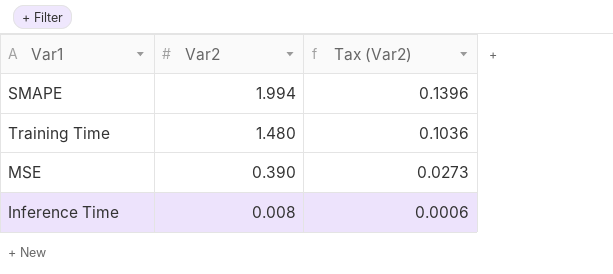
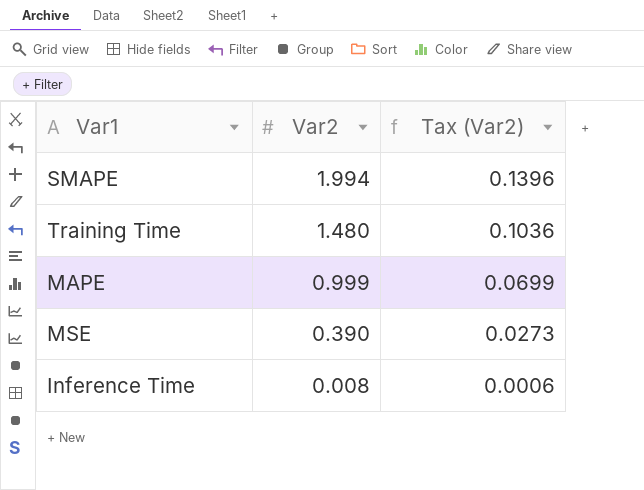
row MAPE: none -> 0.999 | 0.0699

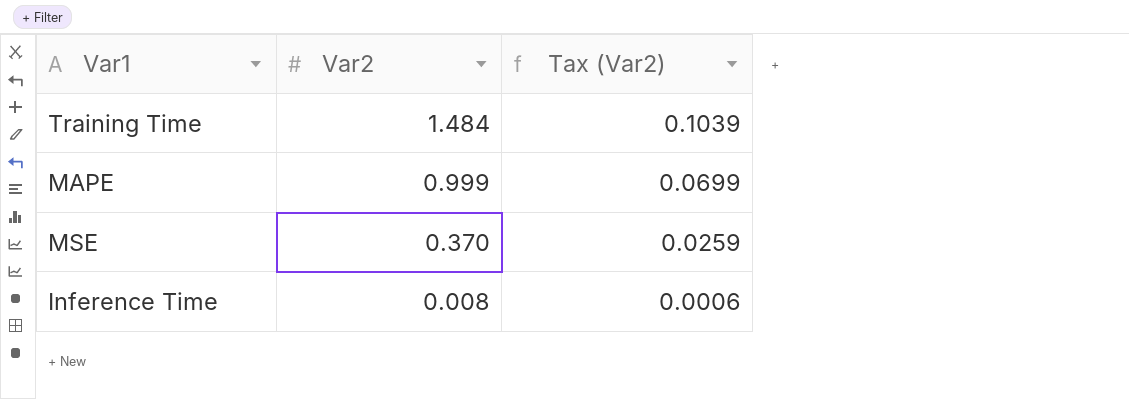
row SMAPE: 1.994 | 0.1396 -> none
Training Time | Var2: 1.480 -> 1.484
Training Time | Tax (Var2): 0.1036 -> 0.1039
MSE | Var2: 0.390 -> 0.370
MSE | Tax (Var2): 0.0273 -> 0.0259

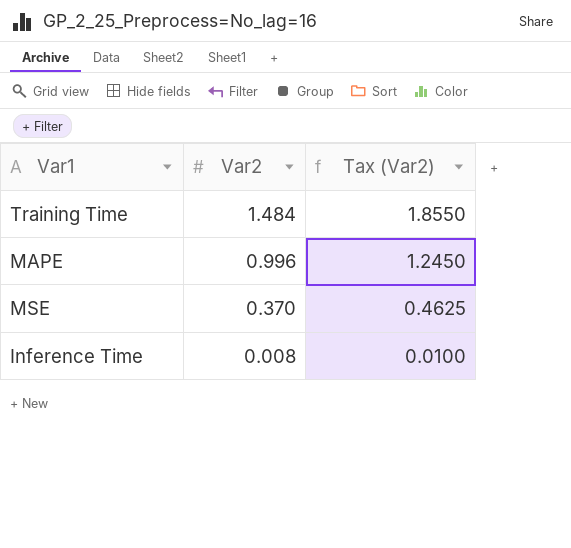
column Tax (Var2) | formula: [Var2] * 0.07 -> [Var2] * 1.25
MAPE | Var2: 0.999 -> 0.996

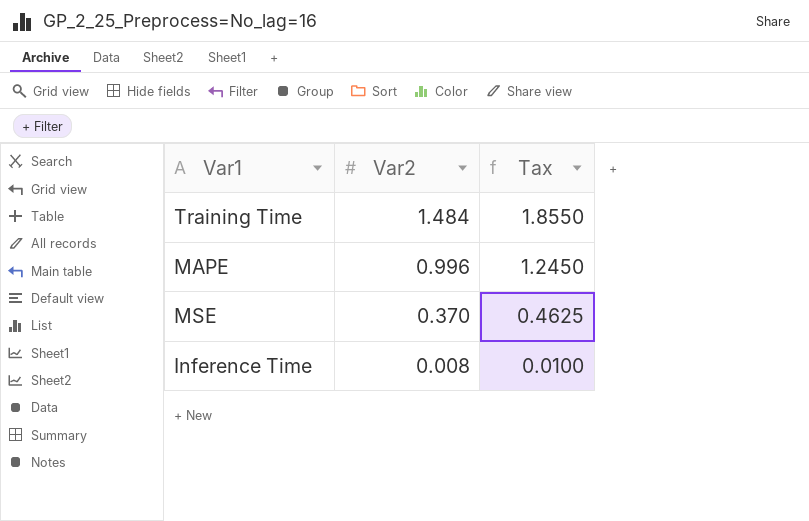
column name: Tax (Var2) -> Tax

